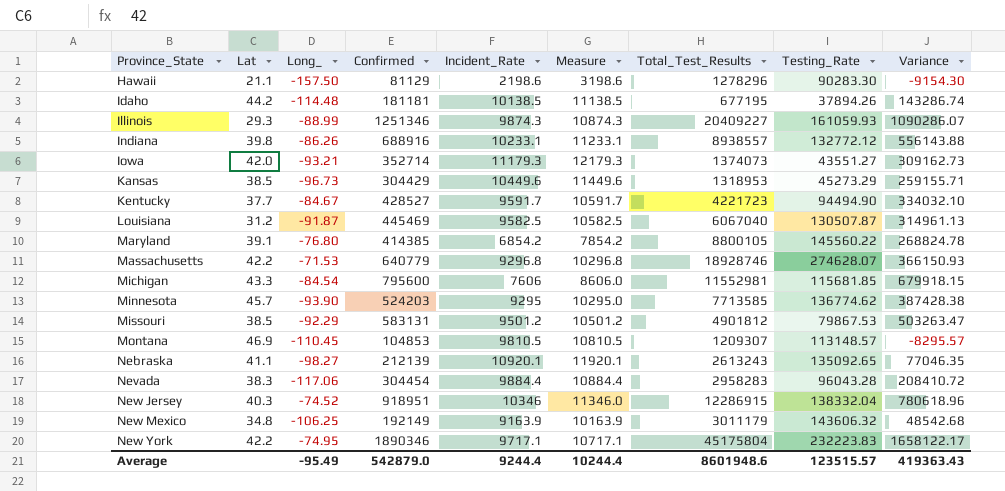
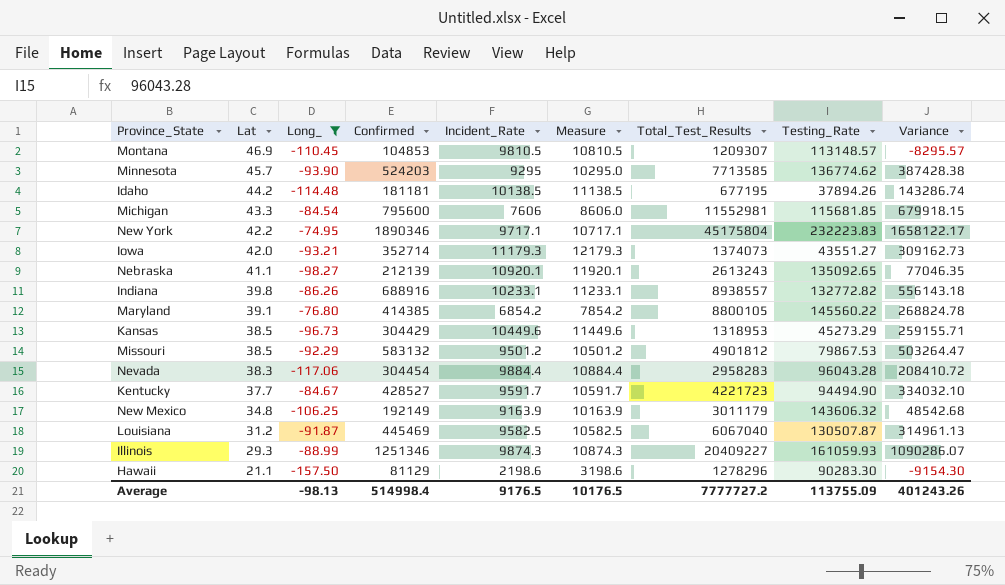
filter: none -> Long_ <= -74.95
row order: Province_State ascending -> Lat descending
Indiana | Testing_Rate: 132772.12 -> 132772.82
Indiana | Variance: 556143.88 -> 556143.18
Missouri | Confirmed: 583131 -> 583132
Missouri | Variance: 503263.47 -> 503264.47
Average | Long_: -95.49 -> -98.13
Average | Confirmed: 542879.0 -> 514998.4
Average | Incident_Rate: 9244.4 -> 9176.5
Average | Measure: 10244.4 -> 10176.5
Average | Total_Test_Results: 8601948.6 -> 7777727.2
Average | Testing_Rate: 123515.57 -> 113755.09
Average | Variance: 419363.43 -> 401243.26

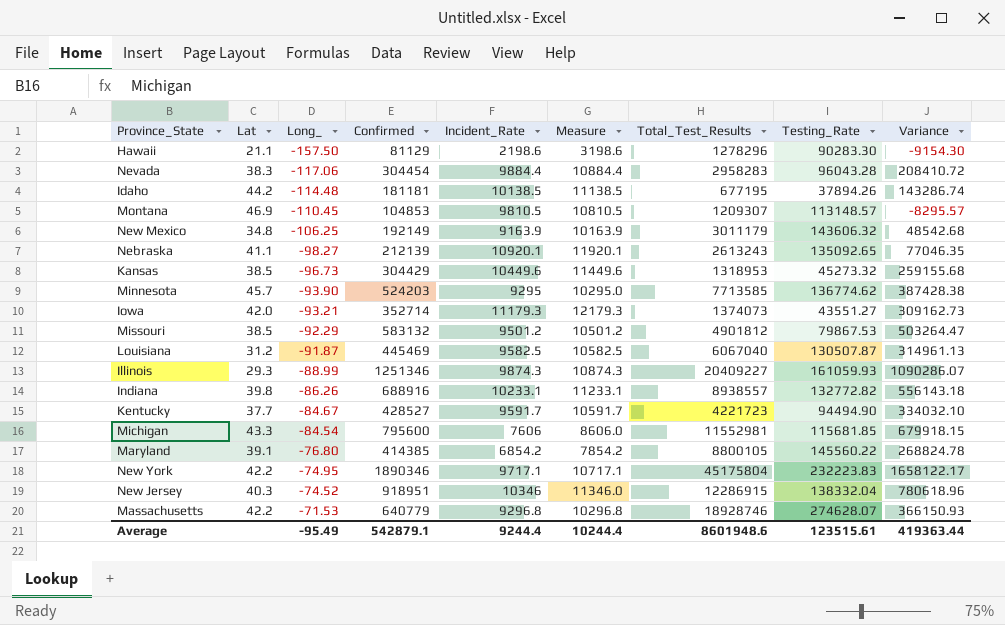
filter: Long_ <= -74.95 -> none
row order: Lat descending -> Long_ ascending
Kansas | Testing_Rate: 45273.29 -> 45273.32
Kansas | Variance: 259155.71 -> 259155.68
Average | Long_: -98.13 -> -95.49
Average | Confirmed: 514998.4 -> 542879.1
Average | Incident_Rate: 9176.5 -> 9244.4
Average | Measure: 10176.5 -> 10244.4
Average | Total_Test_Results: 7777727.2 -> 8601948.6
Average | Testing_Rate: 113755.09 -> 123515.61
Average | Variance: 401243.26 -> 419363.44

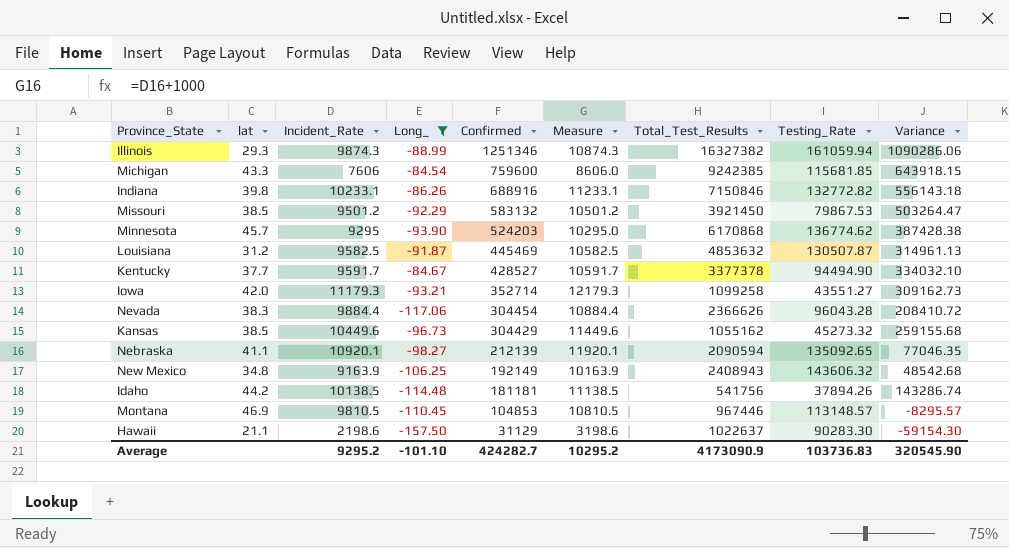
filter: none -> Long_ <= -84.54
row order: Long_ ascending -> Confirmed descending
column name: Lat -> lat
column Incident_Rate | position: 5 -> 3
Illinois | Total_Test_Results: 20409227 -> 16327382
Illinois | Testing_Rate: 161059.93 -> 161059.94
Illinois | Variance: 1090286.07 -> 1090286.06
Michigan | Confirmed: 795600 -> 759600
Michigan | Total_Test_Results: 11552981 -> 9242385
Michigan | Variance: 679918.15 -> 643918.15
Indiana | Total_Test_Results: 8938557 -> 7150846
Missouri | Total_Test_Results: 4901812 -> 3921450
Minnesota | Total_Test_Results: 7713585 -> 6170868
Louisiana | Total_Test_Results: 6067040 -> 4853632
Kentucky | Total_Test_Results: 4221723 -> 3377378
Iowa | Total_Test_Results: 1374073 -> 1099258
Nevada | Total_Test_Results: 2958283 -> 2366626
Kansas | Total_Test_Results: 1318953 -> 1055162
Nebraska | Total_Test_Results: 2613243 -> 2090594
New Mexico | Total_Test_Results: 3011179 -> 2408943
Idaho | Total_Test_Results: 677195 -> 541756
Montana | Total_Test_Results: 1209307 -> 967446
Hawaii | Confirmed: 81129 -> 31129
Hawaii | Total_Test_Results: 1278296 -> 1022637
Hawaii | Variance: -9154.30 -> -59154.30
Average | Incident_Rate: 9244.4 -> 9295.2
Average | Long_: -95.49 -> -101.10
Average | Confirmed: 542879.1 -> 424282.7
Average | Measure: 10244.4 -> 10295.2
Average | Total_Test_Results: 8601948.6 -> 4173090.9
Average | Testing_Rate: 123515.61 -> 103736.83
Average | Variance: 419363.44 -> 320545.90

